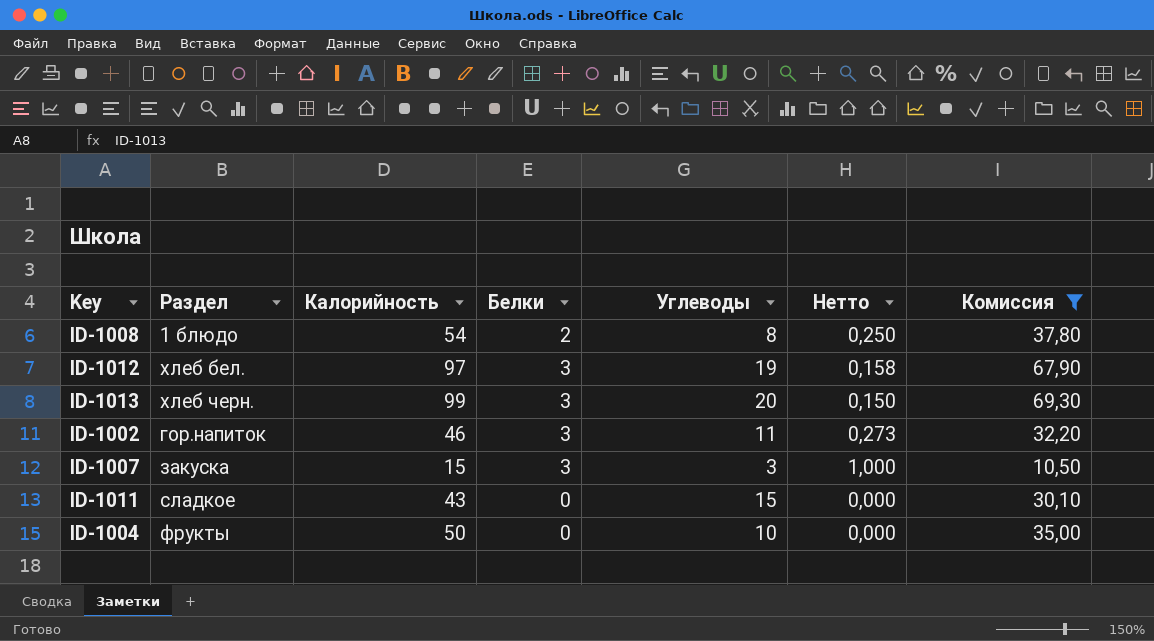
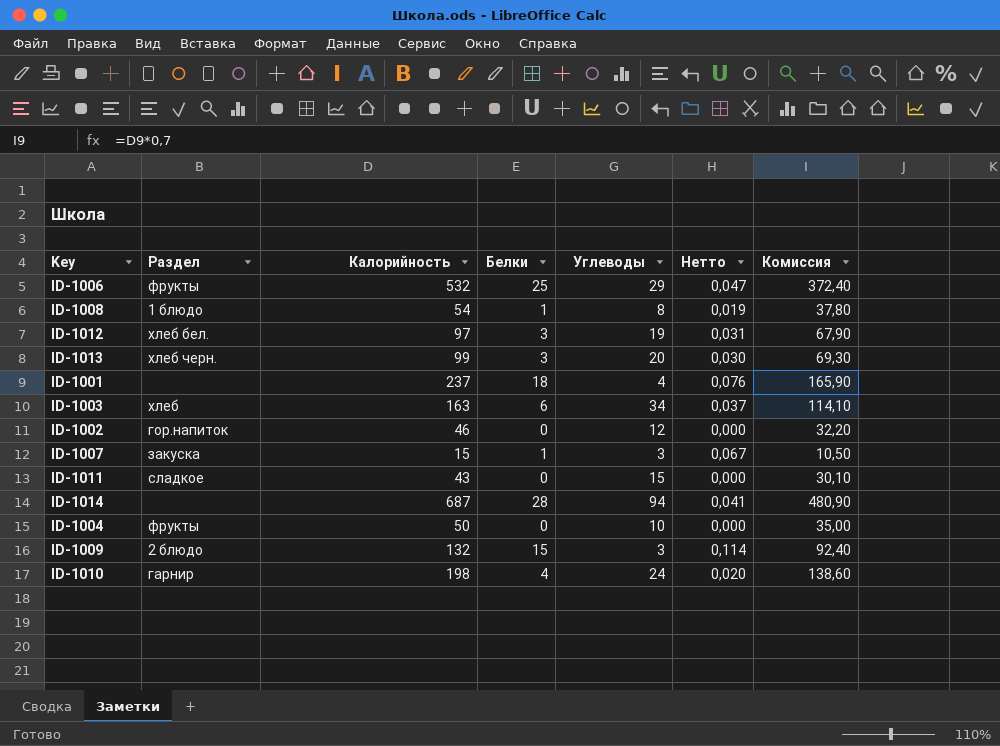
filter: Комиссия <= 69,30 -> none
column Нетто | formula: [Белки] / [Углеводы] -> [Белки] / [Калорийность]
ID-1008 | Белки: 2 -> 1
ID-1002 | Белки: 3 -> 0
ID-1002 | Углеводы: 11 -> 12
ID-1007 | Белки: 3 -> 1

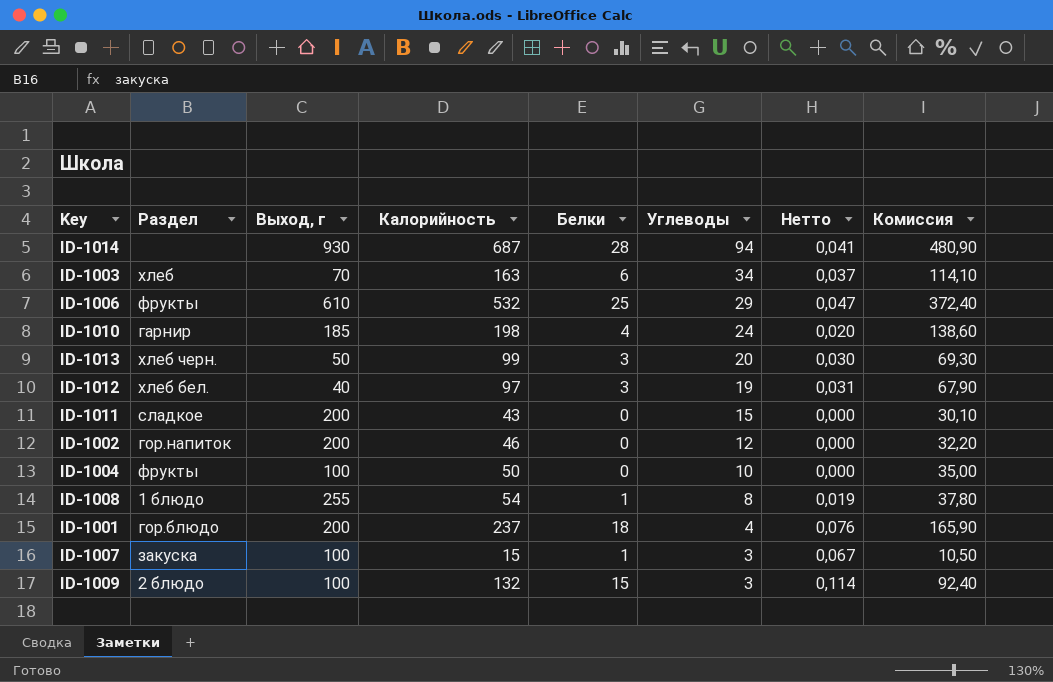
row order: none -> Углеводы descending
column Выход, г | position: none -> 3
ID-1001 | Раздел: none -> гор.блюдо

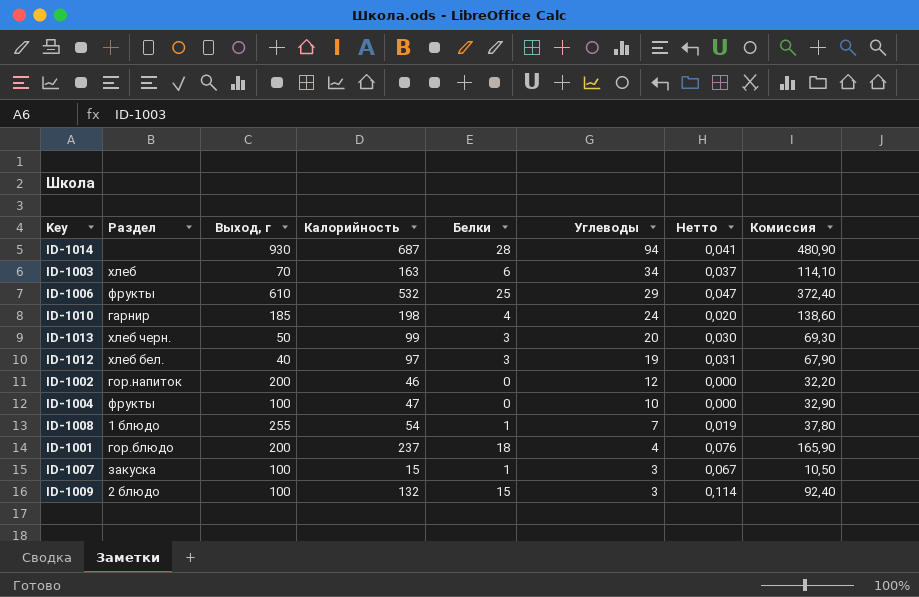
row ID-1011: сладкое | 200 | 43 | 0 | 15 | 0,000 | 30,10 -> none
ID-1004 | Калорийность: 50 -> 47
ID-1004 | Комиссия: 35,00 -> 32,90
ID-1008 | Углеводы: 8 -> 7

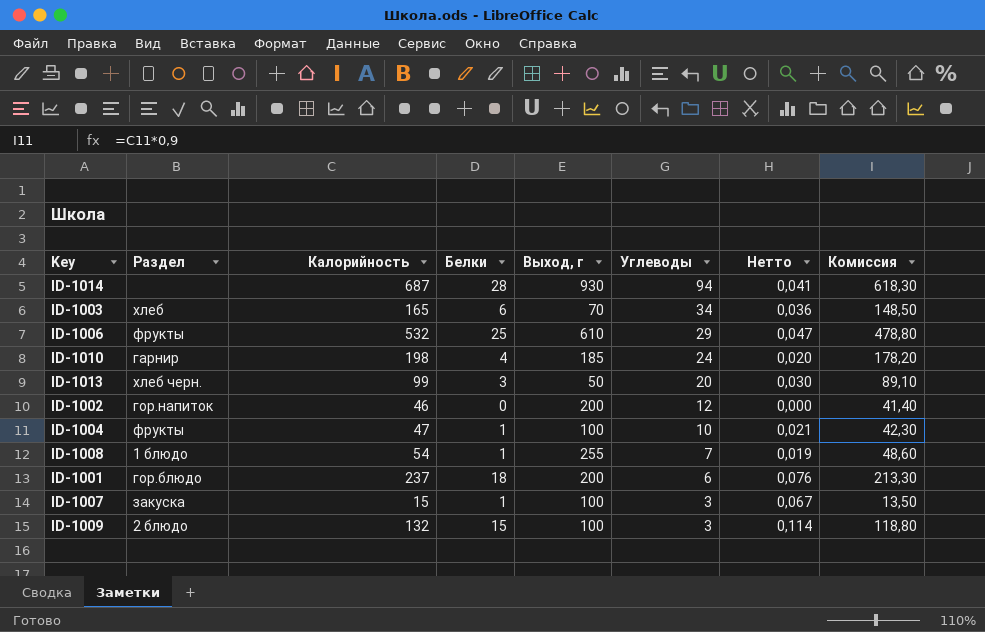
column Выход, г | position: 3 -> 5
column Комиссия | formula: [Калорийность] * 0,7 -> [Калорийность] * 0,9
row ID-1012: хлеб бел. | 40 | 97 | 3 | 19 | 0,031 | 67,90 -> none
ID-1003 | Калорийность: 163 -> 165
ID-1003 | Нетто: 0,037 -> 0,036
ID-1004 | Белки: 0 -> 1
ID-1004 | Нетто: 0,000 -> 0,021
ID-1001 | Углеводы: 4 -> 6

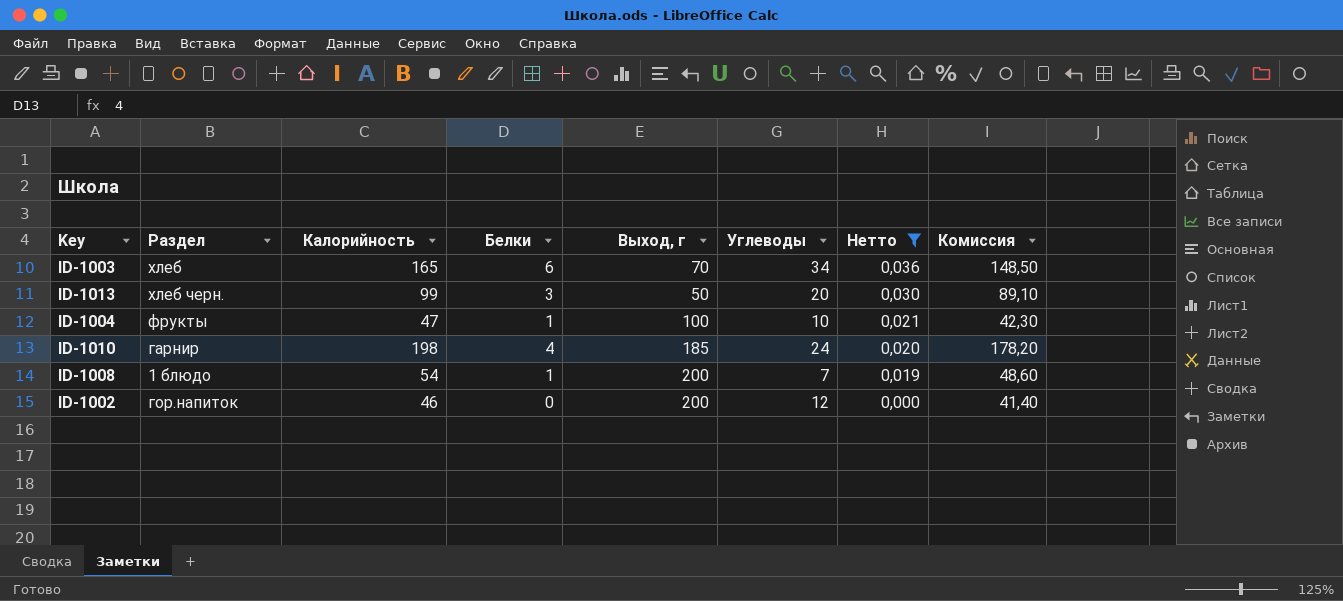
filter: none -> Нетто <= 0,036
row order: Углеводы descending -> Нетто descending
ID-1008 | Выход, г: 255 -> 200

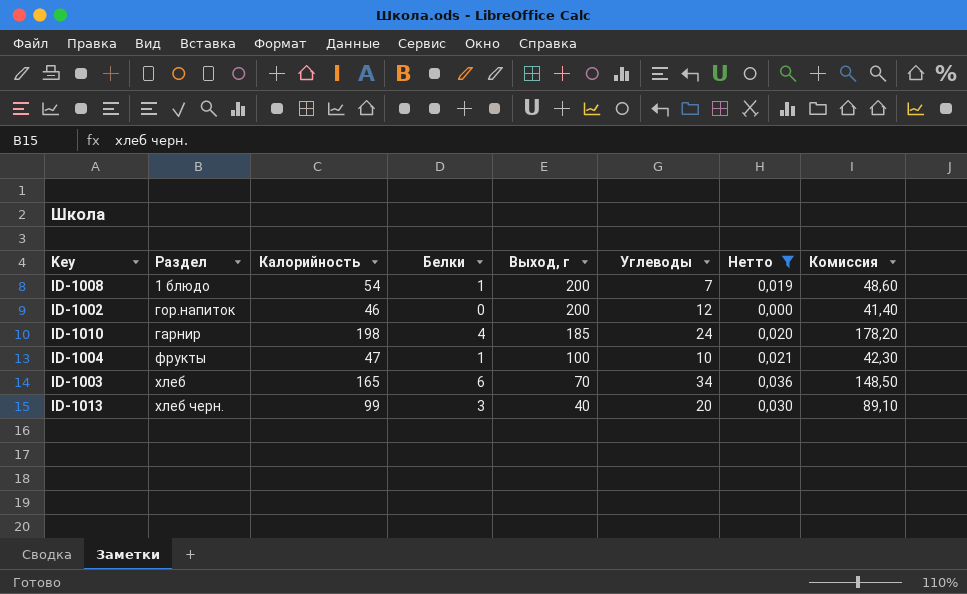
row order: Нетто descending -> Выход, г descending
ID-1013 | Выход, г: 50 -> 40

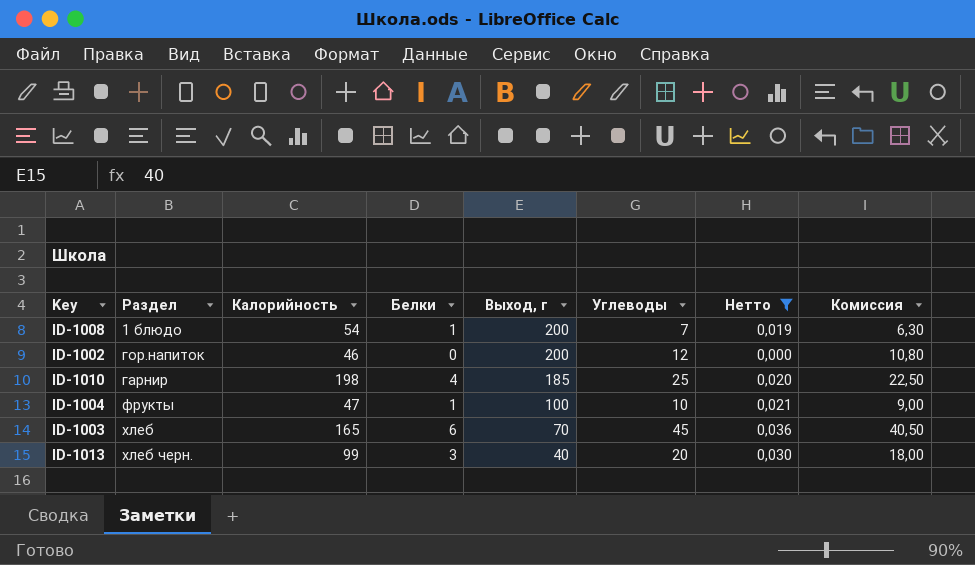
column Комиссия | formula: [Калорийность] * 0,9 -> [Углеводы] * 0,9
ID-1010 | Углеводы: 24 -> 25
ID-1003 | Углеводы: 34 -> 45

